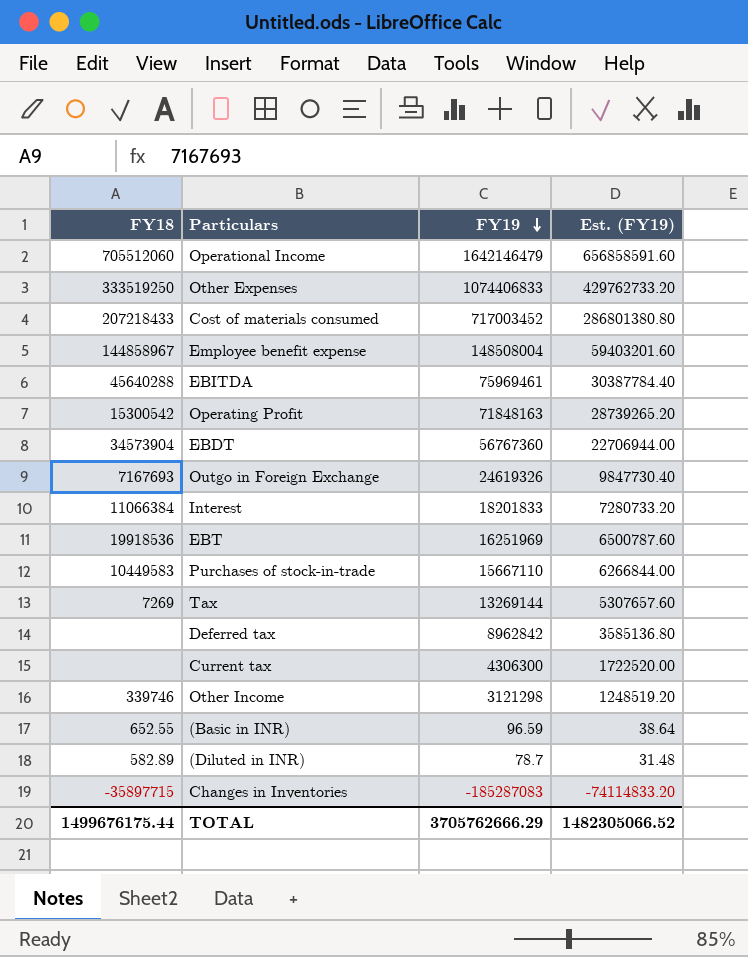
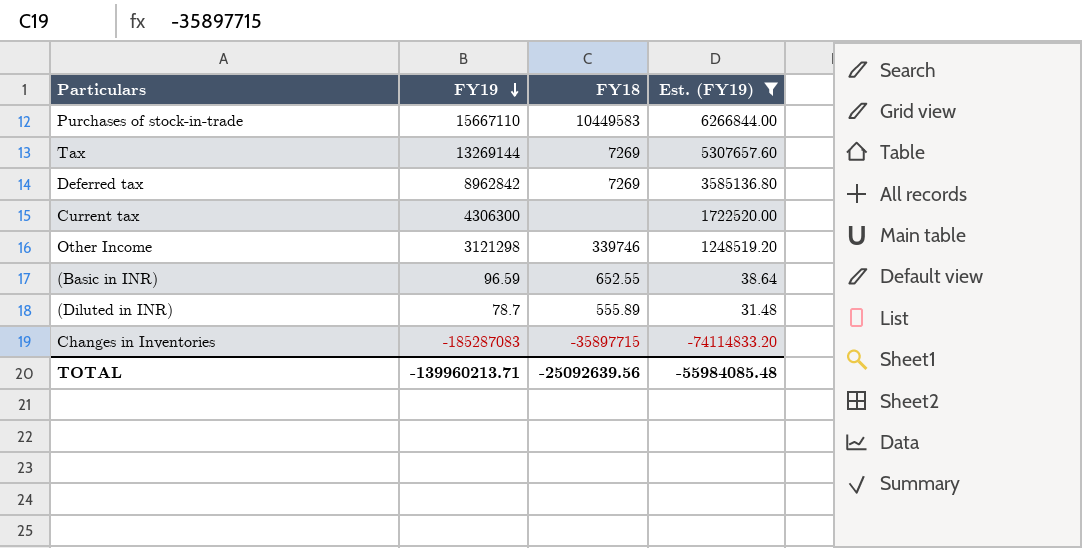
filter: none -> Est. (FY19) <= 6266844.00
column FY18 | position: 1 -> 3
Deferred tax | FY18: none -> 7269
(Diluted in INR) | FY18: 582.89 -> 555.89
TOTAL | FY19: 3705762666.29 -> -139960213.71
TOTAL | FY18: 1499676175.44 -> -25092639.56
TOTAL | Est. (FY19): 1482305066.52 -> -55984085.48

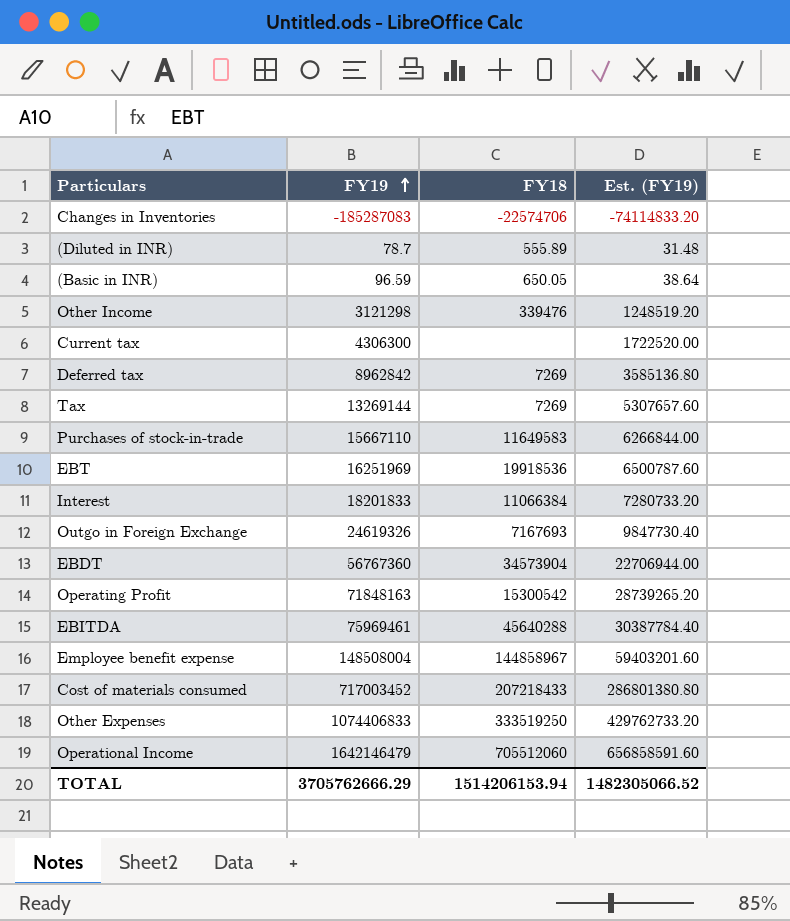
filter: Est. (FY19) <= 6266844.00 -> none
row order: FY19 descending -> FY19 ascending
Changes in Inventories | FY18: -35897715 -> -22574706
(Basic in INR) | FY18: 652.55 -> 650.05
Other Income | FY18: 339746 -> 339476
Purchases of stock-in-trade | FY18: 10449583 -> 11649583
TOTAL | FY19: -139960213.71 -> 3705762666.29
TOTAL | FY18: -25092639.56 -> 1514206153.94
TOTAL | Est. (FY19): -55984085.48 -> 1482305066.52

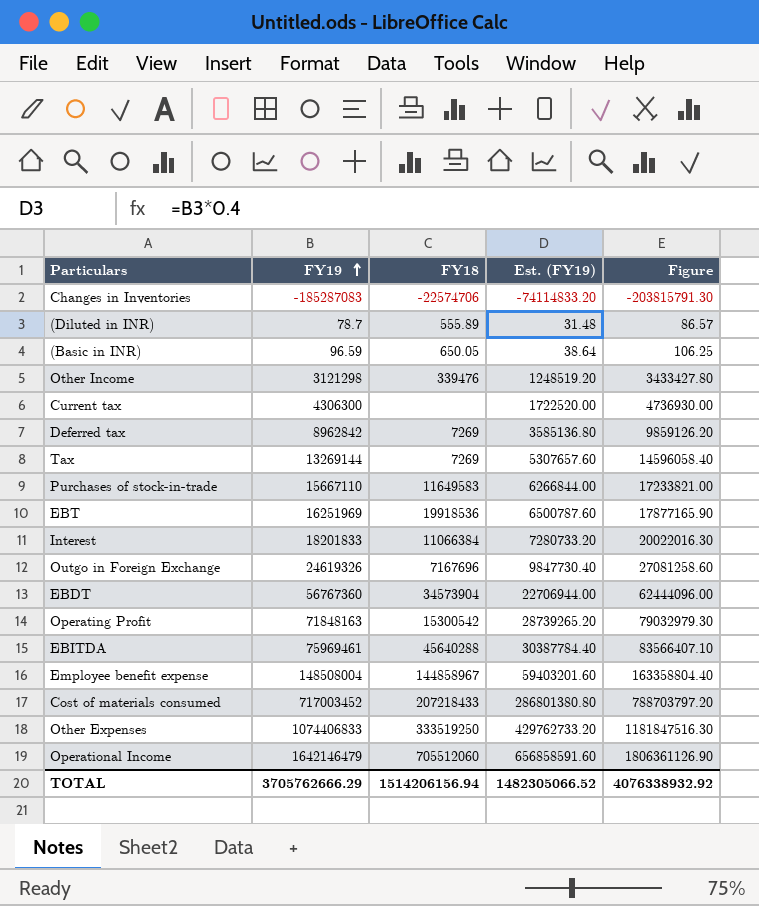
column Figure | formula: none -> [FY19] * 1.1
Outgo in Foreign Exchange | FY18: 7167693 -> 7167696
TOTAL | FY18: 1514206153.94 -> 1514206156.94

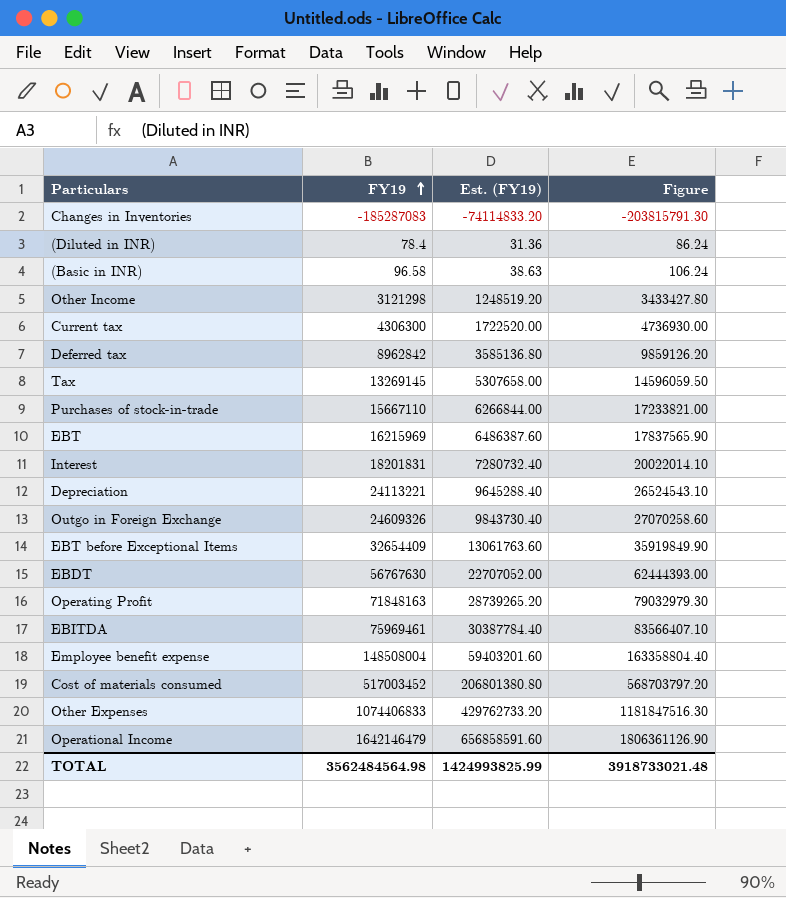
column FY18 | position: 3 -> none
(Diluted in INR) | FY19: 78.7 -> 78.4
(Diluted in INR) | Est. (FY19): 31.48 -> 31.36
(Diluted in INR) | Figure: 86.57 -> 86.24
(Basic in INR) | FY19: 96.59 -> 96.58
(Basic in INR) | Est. (FY19): 38.64 -> 38.63
(Basic in INR) | Figure: 106.25 -> 106.24
Tax | FY19: 13269144 -> 13269145
Tax | Est. (FY19): 5307657.60 -> 5307658.00
Tax | Figure: 14596058.40 -> 14596059.50
EBT | FY19: 16251969 -> 16215969
EBT | Est. (FY19): 6500787.60 -> 6486387.60
EBT | Figure: 17877165.90 -> 17837565.90
Interest | FY19: 18201833 -> 18201831
Interest | Est. (FY19): 7280733.20 -> 7280732.40
Interest | Figure: 20022016.30 -> 20022014.10
row Depreciation: none -> 24113221 | 9645288.40 | 26524543.10
Outgo in Foreign Exchange | FY19: 24619326 -> 24609326
Outgo in Foreign Exchange | Est. (FY19): 9847730.40 -> 9843730.40
Outgo in Foreign Exchange | Figure: 27081258.60 -> 27070258.60
row EBT before Exceptional Items: none -> 32654409 | 13061763.60 | 35919849.90
EBDT | FY19: 56767360 -> 56767630
EBDT | Est. (FY19): 22706944.00 -> 22707052.00
EBDT | Figure: 62444096.00 -> 62444393.00
Cost of materials consumed | FY19: 717003452 -> 517003452
Cost of materials consumed | Est. (FY19): 286801380.80 -> 206801380.80
Cost of materials consumed | Figure: 788703797.20 -> 568703797.20
TOTAL | FY19: 3705762666.29 -> 3562484564.98
TOTAL | Est. (FY19): 1482305066.52 -> 1424993825.99
TOTAL | Figure: 4076338932.92 -> 3918733021.48

